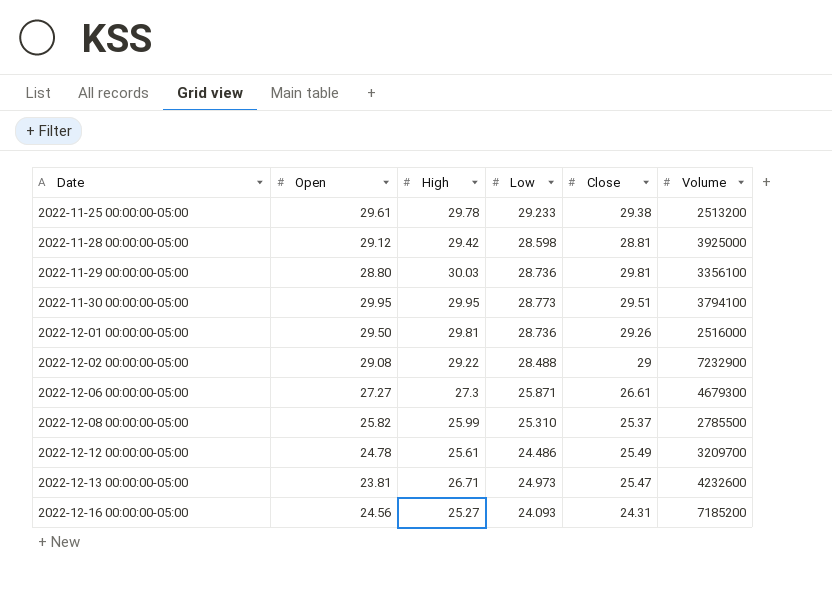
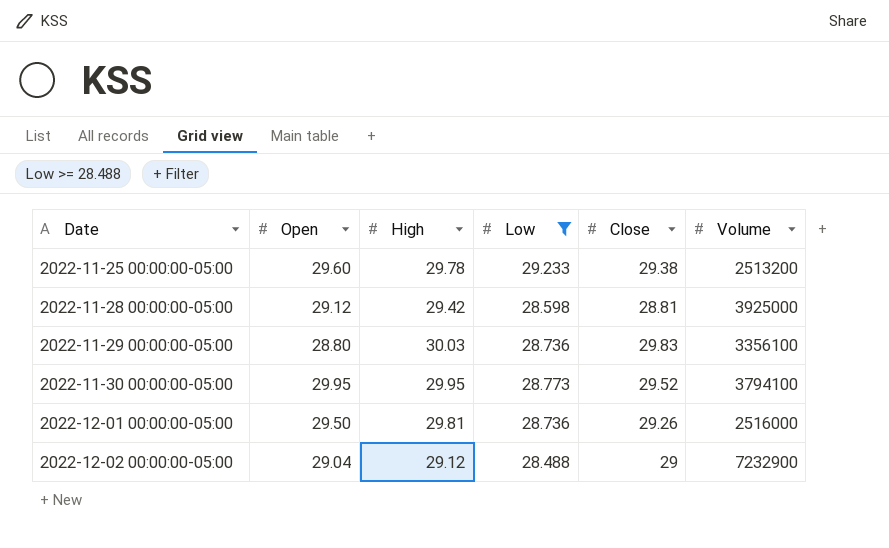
filter: none -> Low >= 28.488
2022-11-25 00:00:00-05:00 | Open: 29.61 -> 29.60
2022-11-29 00:00:00-05:00 | Close: 29.81 -> 29.83
2022-11-30 00:00:00-05:00 | Close: 29.51 -> 29.52
2022-12-02 00:00:00-05:00 | Open: 29.08 -> 29.04
2022-12-02 00:00:00-05:00 | High: 29.22 -> 29.12

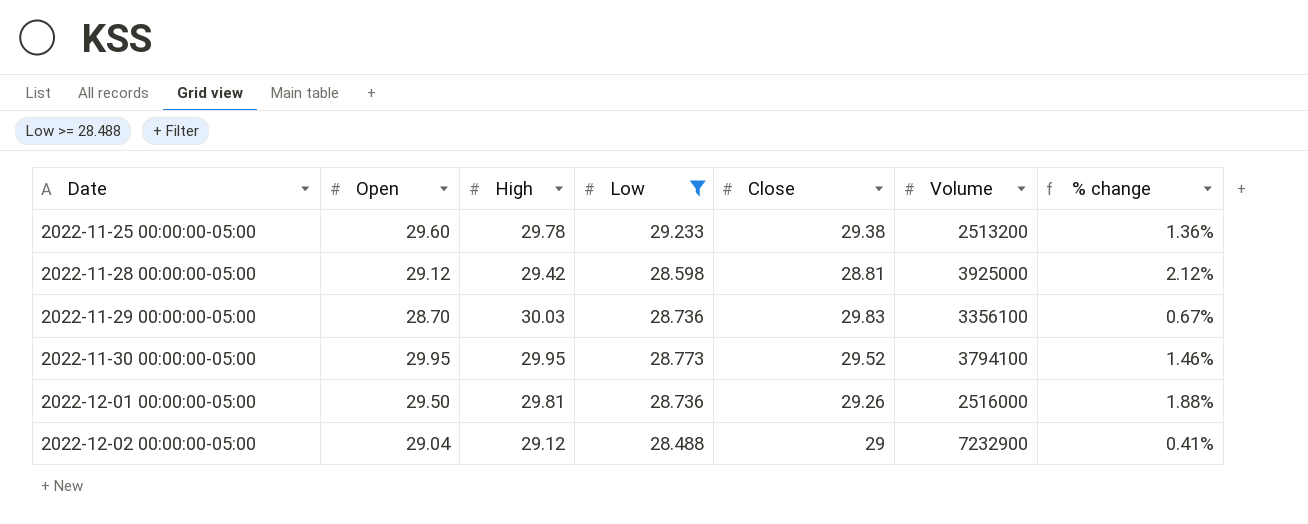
column % change | formula: none -> ([High] - [Close]) / [Close]
2022-11-29 00:00:00-05:00 | Open: 28.80 -> 28.70

